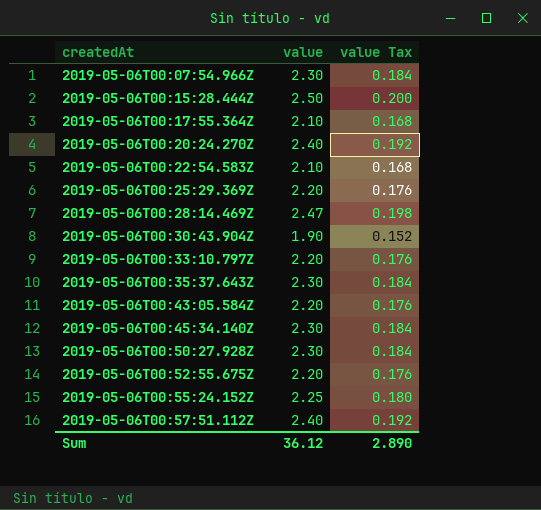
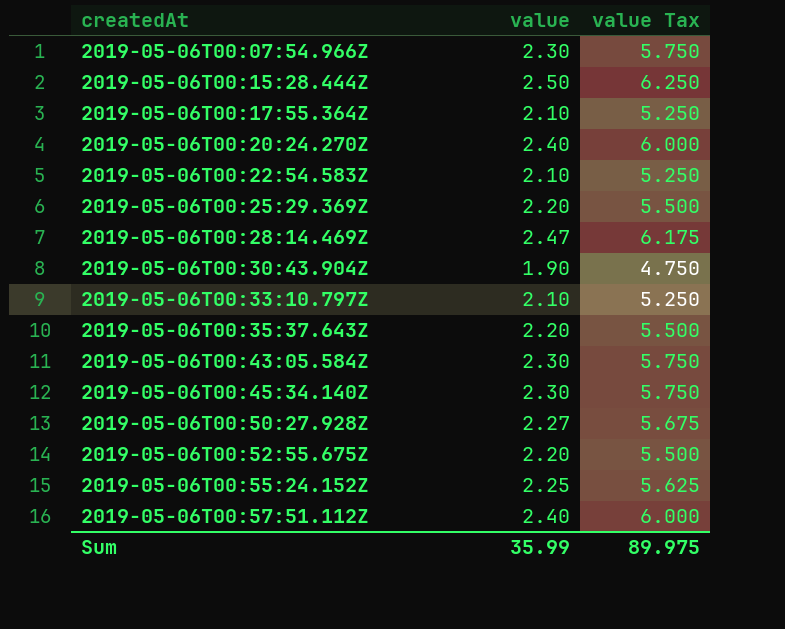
column value Tax | formula: [value] * 0.08 -> [value] * 2.5
2019-05-06T00:33:10.797Z | value: 2.20 -> 2.10
2019-05-06T00:35:37.643Z | value: 2.30 -> 2.20
2019-05-06T00:43:05.584Z | value: 2.20 -> 2.30
2019-05-06T00:50:27.928Z | value: 2.30 -> 2.27
Sum | value: 36.12 -> 35.99
Sum | value Tax: 2.890 -> 89.975

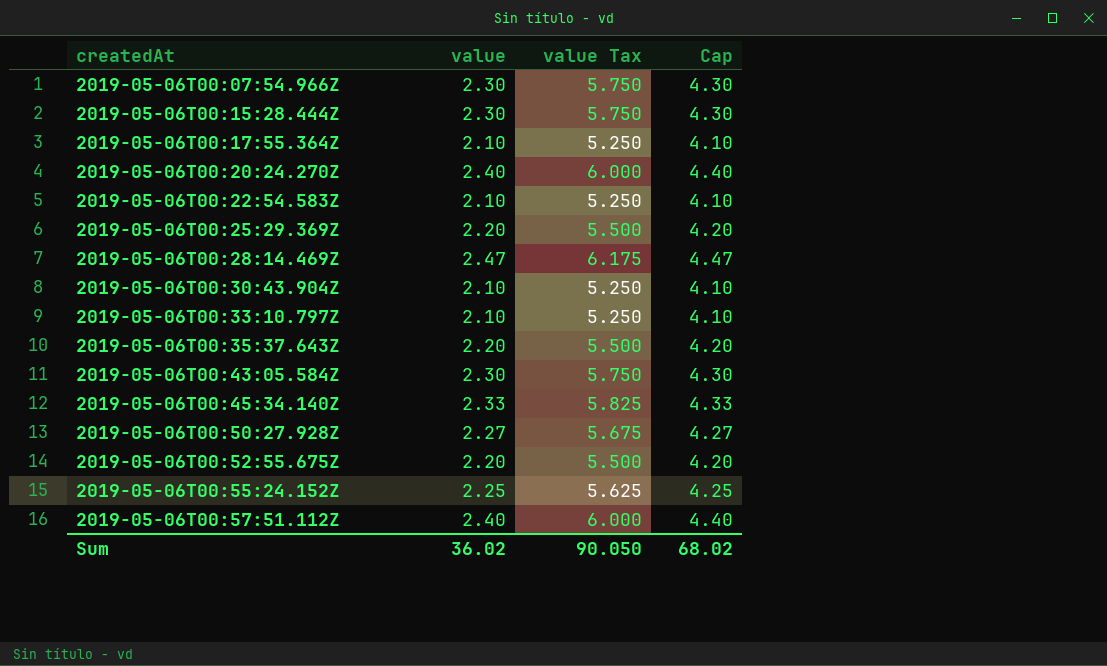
column Cap | formula: none -> [value] + 2
2019-05-06T00:15:28.444Z | value: 2.50 -> 2.30
2019-05-06T00:15:28.444Z | value Tax: 6.250 -> 5.750
2019-05-06T00:30:43.904Z | value: 1.90 -> 2.10
2019-05-06T00:30:43.904Z | value Tax: 4.750 -> 5.250
2019-05-06T00:45:34.140Z | value: 2.30 -> 2.33
2019-05-06T00:45:34.140Z | value Tax: 5.750 -> 5.825
Sum | value: 35.99 -> 36.02
Sum | value Tax: 89.975 -> 90.050

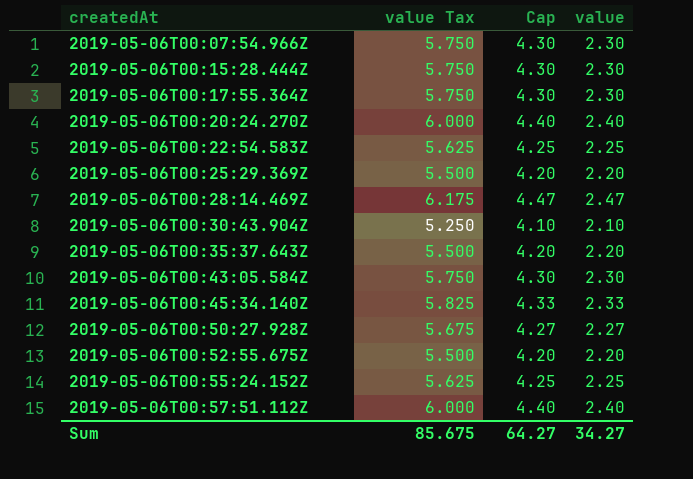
column value | position: 2 -> 4
row 2019-05-06T00:33:10.797Z: 2.10 | 5.250 | 4.10 -> none
2019-05-06T00:17:55.364Z | value Tax: 5.250 -> 5.750
2019-05-06T00:17:55.364Z | Cap: 4.10 -> 4.30
2019-05-06T00:17:55.364Z | value: 2.10 -> 2.30
2019-05-06T00:22:54.583Z | value Tax: 5.250 -> 5.625
2019-05-06T00:22:54.583Z | Cap: 4.10 -> 4.25
2019-05-06T00:22:54.583Z | value: 2.10 -> 2.25
Sum | value Tax: 90.050 -> 85.675
Sum | Cap: 68.02 -> 64.27
Sum | value: 36.02 -> 34.27

